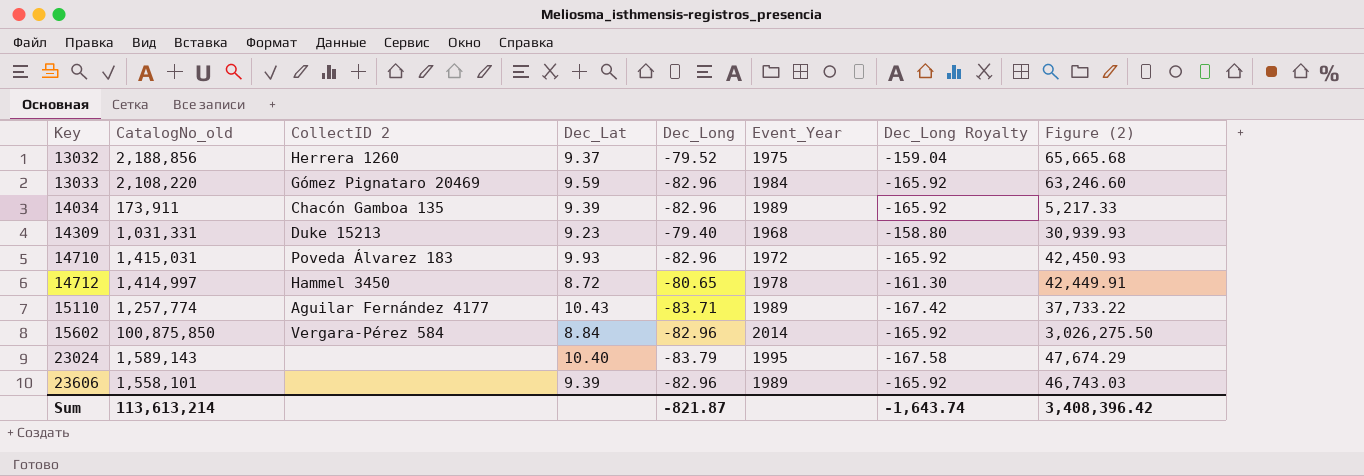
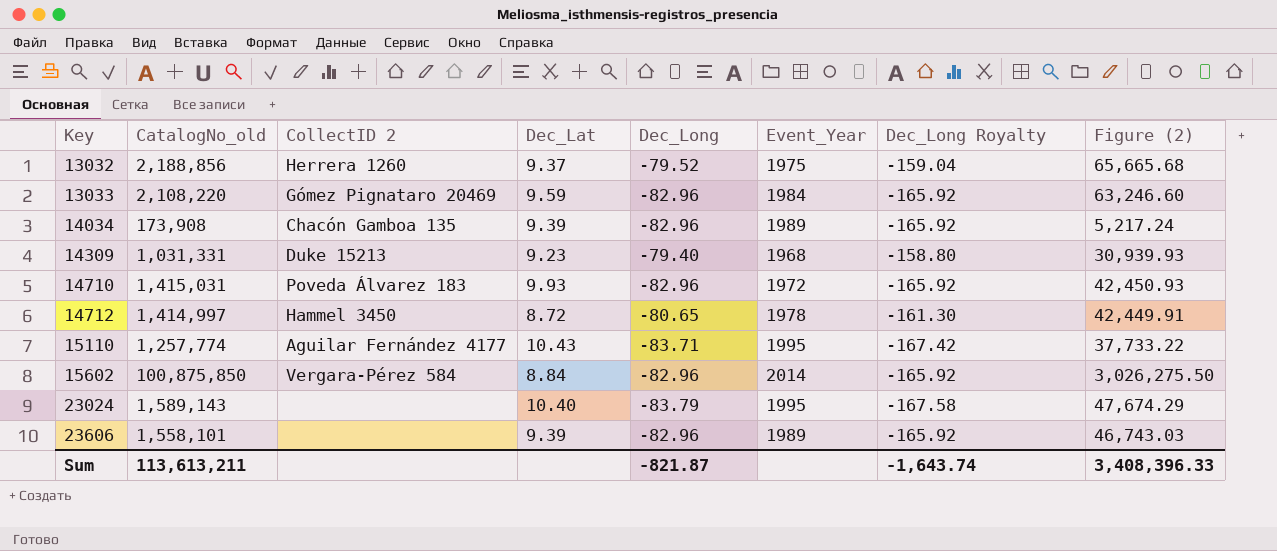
14034 | CatalogNo_old: 173,911 -> 173,908
14034 | Figure (2): 5,217.33 -> 5,217.24
15110 | Event_Year: 1989 -> 1995
Sum | CatalogNo_old: 113,613,214 -> 113,613,211
Sum | Figure (2): 3,408,396.42 -> 3,408,396.33

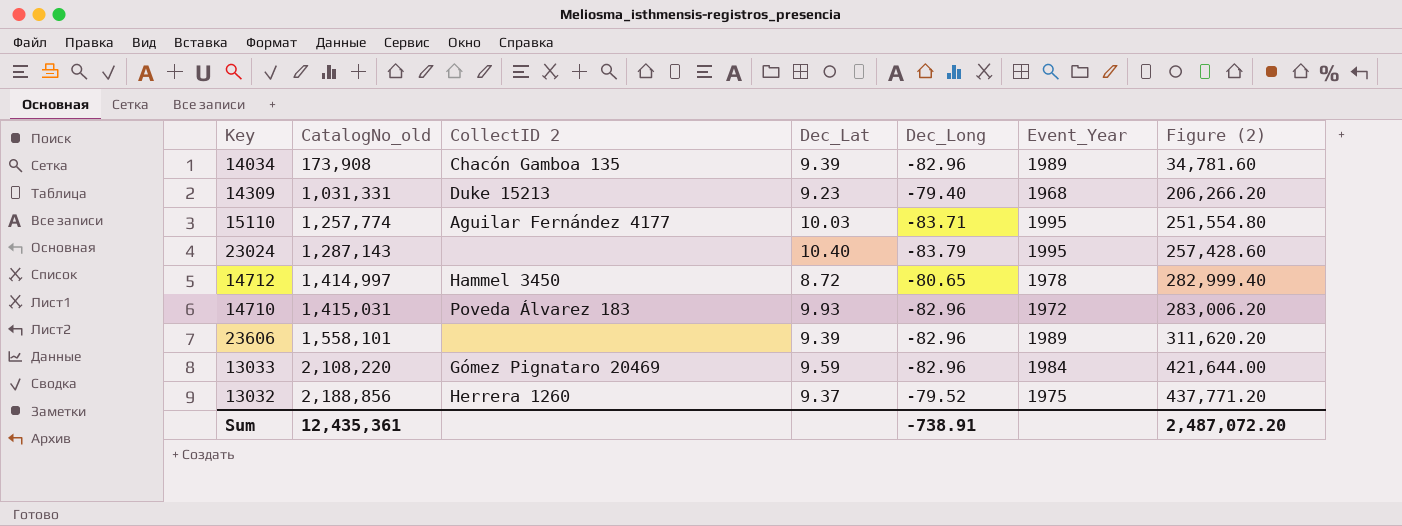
row order: Key ascending -> CatalogNo_old ascending
column Dec_Long Royalty | formula: [Dec_Long] * 2 -> none
column Figure (2) | formula: [CatalogNo_old] * 0.03 -> [CatalogNo_old] * 0.2
row 15602: 100,875,850 | Vergara-Pérez 584 | 8.84 | -82.96 | 2014 | -165.92 | 3,026,275.50 -> none
15110 | Dec_Lat: 10.43 -> 10.03
23024 | CatalogNo_old: 1,589,143 -> 1,287,143
Sum | CatalogNo_old: 113,613,211 -> 12,435,361
Sum | Dec_Long: -821.87 -> -738.91
Sum | Figure (2): 3,408,396.33 -> 2,487,072.20

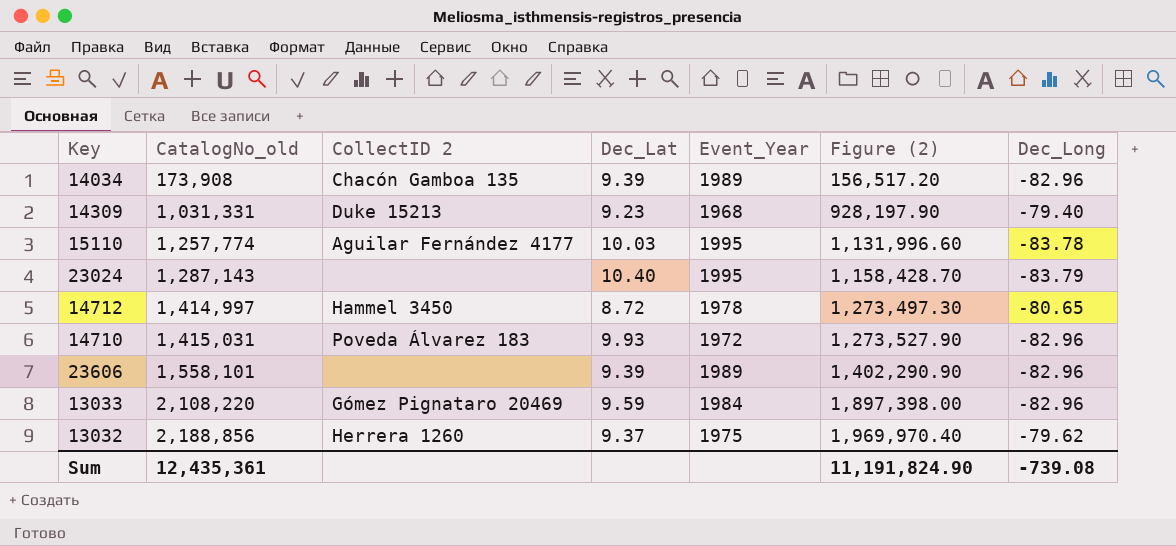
column Figure (2) | formula: [CatalogNo_old] * 0.2 -> [CatalogNo_old] * 0.9
column Dec_Long | position: 5 -> 7
15110 | Dec_Long: -83.71 -> -83.78
13032 | Dec_Long: -79.52 -> -79.62
Sum | Figure (2): 2,487,072.20 -> 11,191,824.90
Sum | Dec_Long: -738.91 -> -739.08

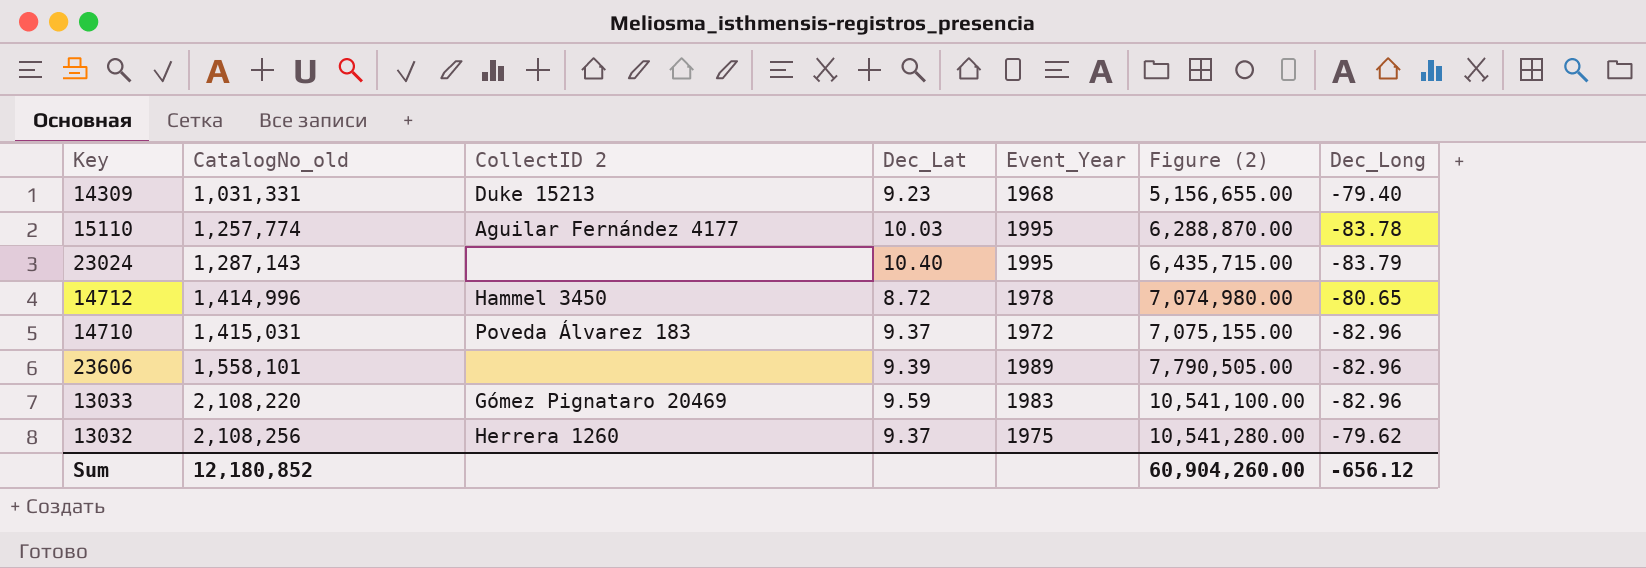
column Figure (2) | formula: [CatalogNo_old] * 0.9 -> [CatalogNo_old] * 5
row 14034: 173,908 | Chacón Gamboa 135 | 9.39 | 1989 | 156,517.20 | -82.96 -> none
14712 | CatalogNo_old: 1,414,997 -> 1,414,996
14710 | Dec_Lat: 9.93 -> 9.37
13033 | Event_Year: 1984 -> 1983
13032 | CatalogNo_old: 2,188,856 -> 2,108,256
Sum | CatalogNo_old: 12,435,361 -> 12,180,852
Sum | Figure (2): 11,191,824.90 -> 60,904,260.00
Sum | Dec_Long: -739.08 -> -656.12

